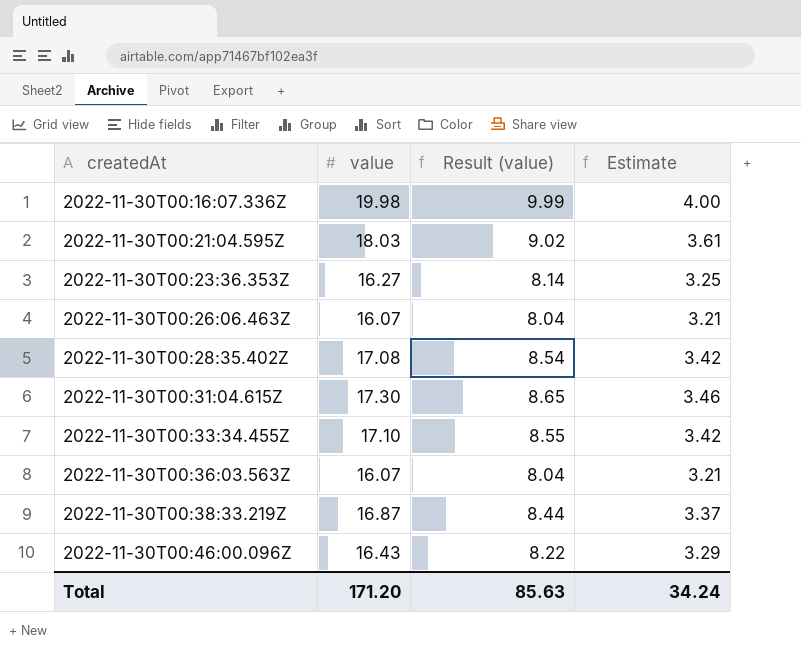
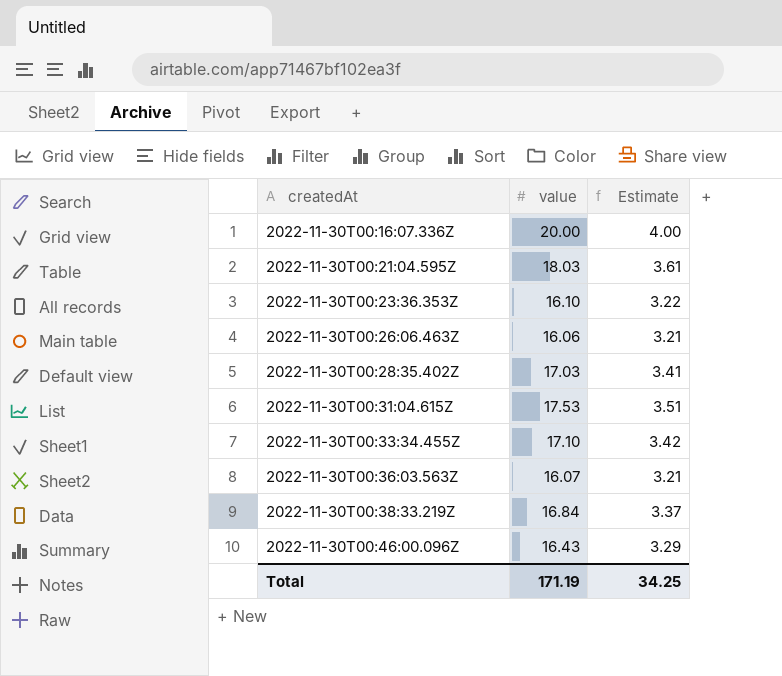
column Result (value) | formula: [value] * 0.5 -> none
2022-11-30T00:16:07.336Z | value: 19.98 -> 20.00
2022-11-30T00:23:36.353Z | value: 16.27 -> 16.10
2022-11-30T00:23:36.353Z | Estimate: 3.25 -> 3.22
2022-11-30T00:26:06.463Z | value: 16.07 -> 16.06
2022-11-30T00:28:35.402Z | value: 17.08 -> 17.03
2022-11-30T00:28:35.402Z | Estimate: 3.42 -> 3.41
2022-11-30T00:31:04.615Z | value: 17.30 -> 17.53
2022-11-30T00:31:04.615Z | Estimate: 3.46 -> 3.51
2022-11-30T00:38:33.219Z | value: 16.87 -> 16.84
Total | value: 171.20 -> 171.19
Total | Estimate: 34.24 -> 34.25

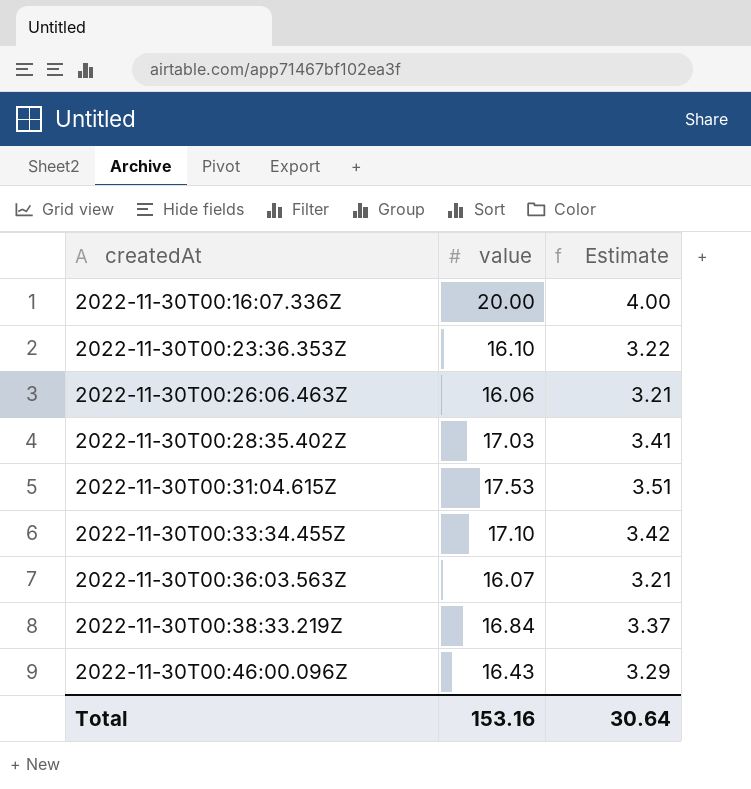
row 2022-11-30T00:21:04.595Z: 18.03 | 3.61 -> none
Total | value: 171.19 -> 153.16
Total | Estimate: 34.25 -> 30.64

